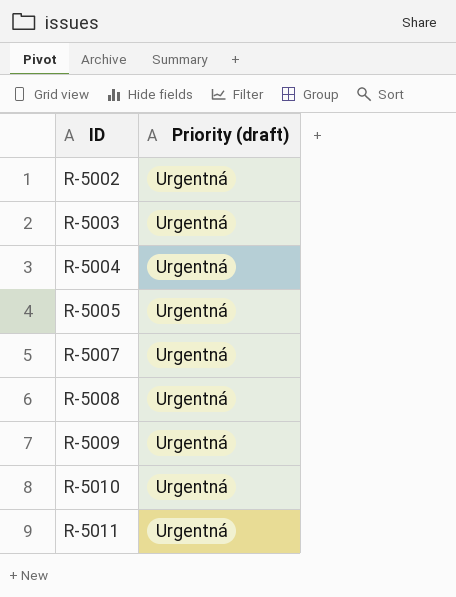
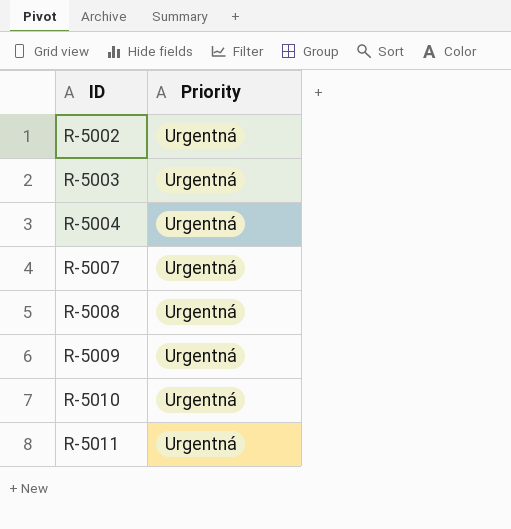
column name: Priority (draft) -> Priority
row R-5005: Urgentná -> none

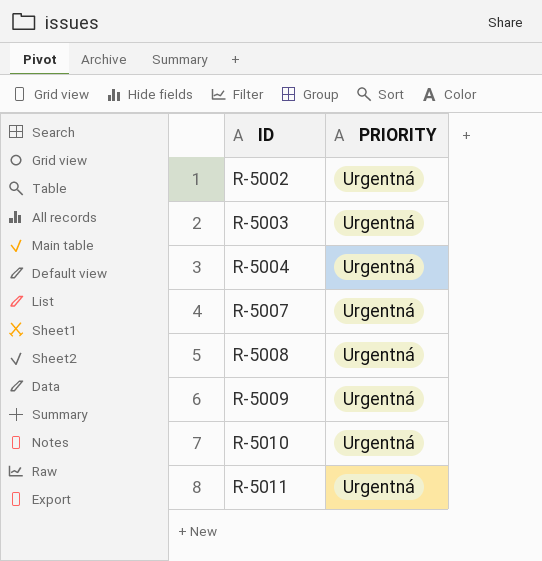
column name: Priority -> PRIORITY

